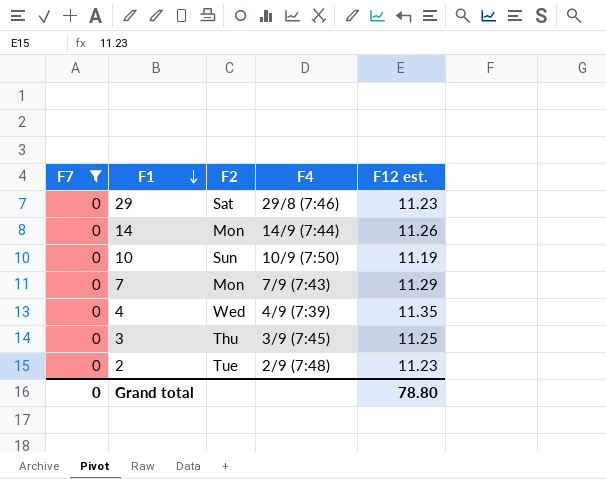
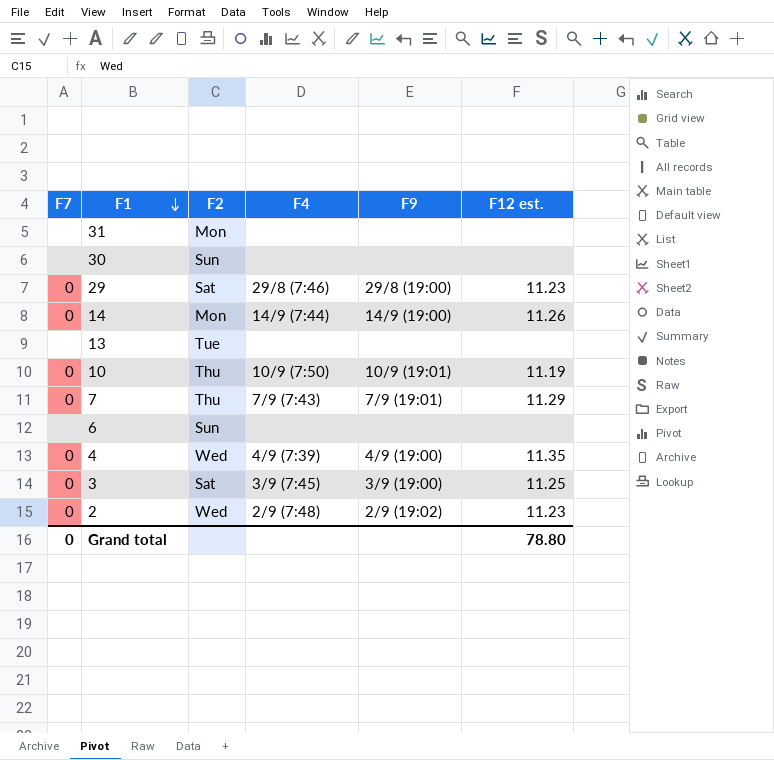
filter: F7 = 0 -> none
column F9 | position: none -> 5
10 | F2: Sun -> Thu
7 | F2: Mon -> Thu
3 | F2: Thu -> Sat
2 | F2: Tue -> Wed

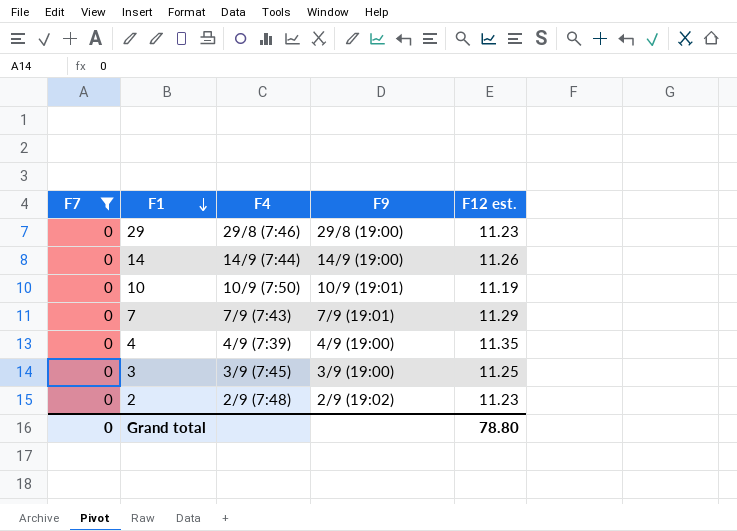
filter: none -> F7 = 0
column F2 | position: 3 -> none

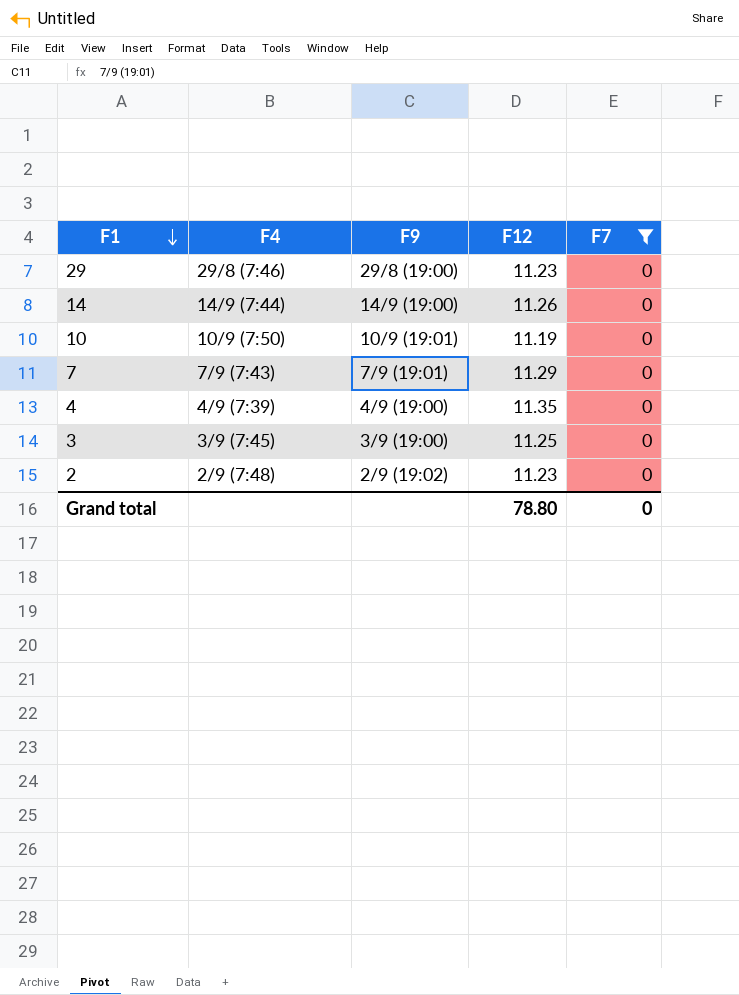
column name: F12 est. -> F12
column F7 | position: 1 -> 5

